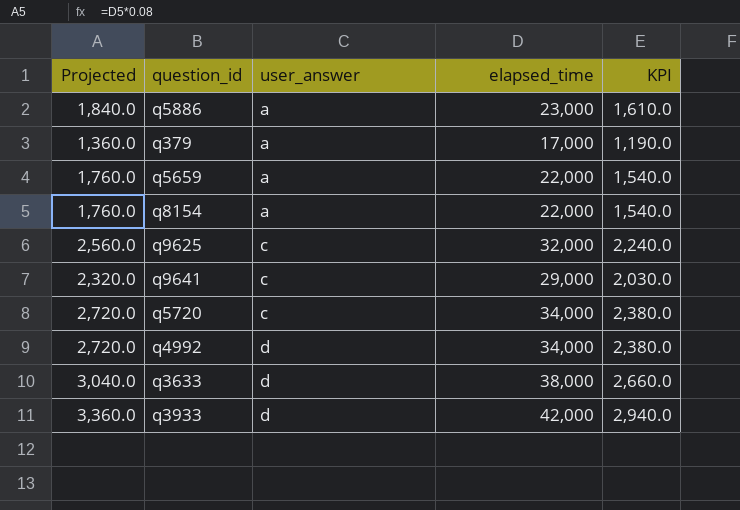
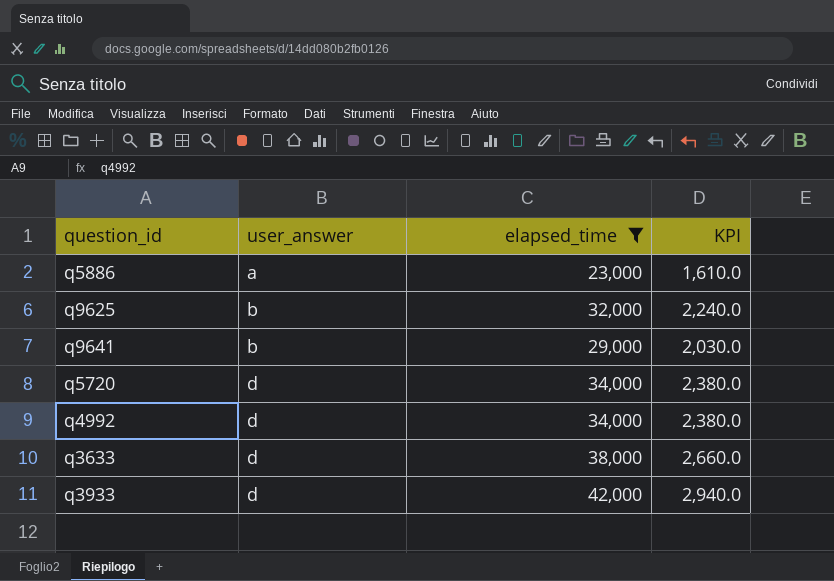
filter: none -> elapsed_time >= 23,000
column Projected | formula: [elapsed_time] * 0.08 -> none
q9625 | user_answer: c -> b
q9641 | user_answer: c -> b
q5720 | user_answer: c -> d

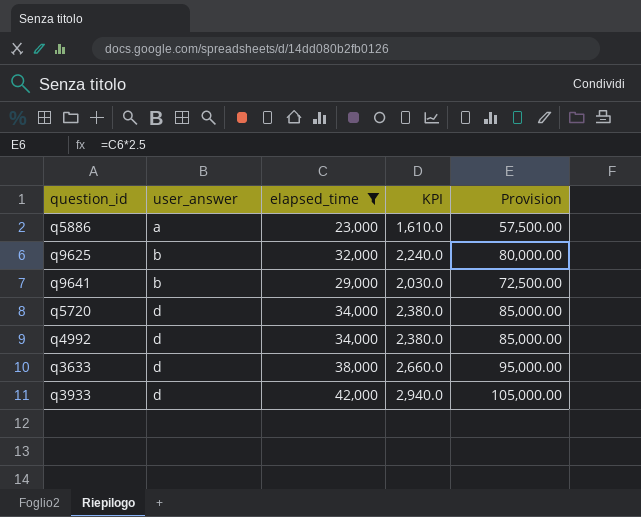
column Provision | formula: none -> [elapsed_time] * 2.5

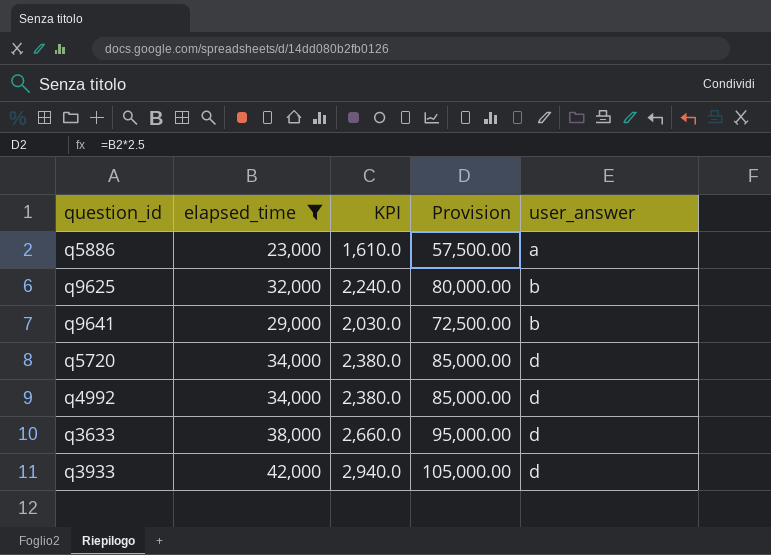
column user_answer | position: 2 -> 5

